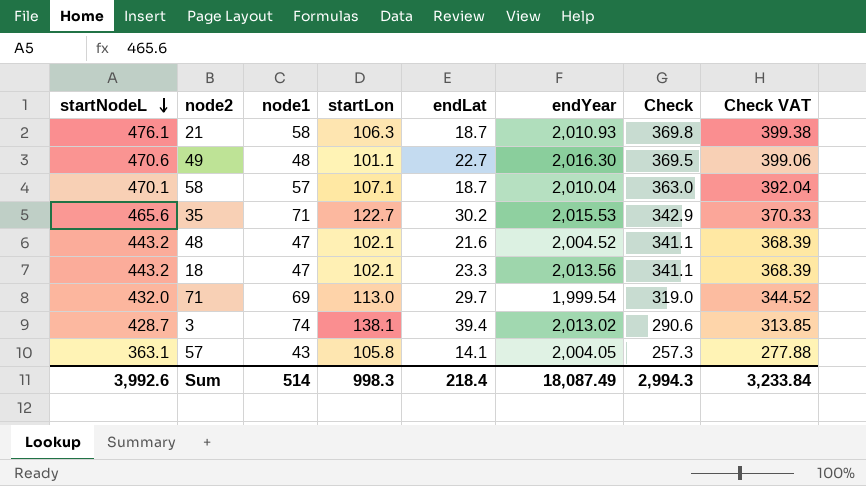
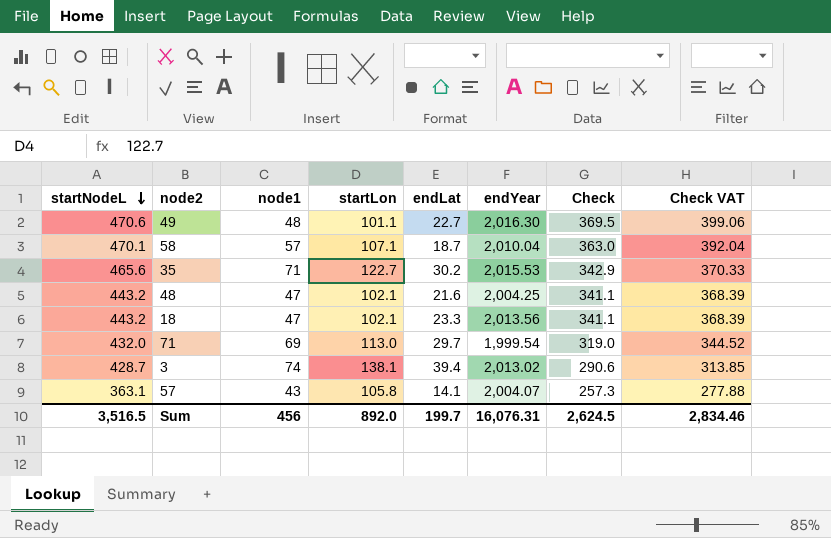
row 21: 476.1 | 58 | 106.3 | 18.7 | 2,010.93 | 369.8 | 399.38 -> none
48 | endYear: 2,004.52 -> 2,004.25
57 | endYear: 2,004.05 -> 2,004.07
Sum | startNodeL: 3,992.6 -> 3,516.5
Sum | node1: 514 -> 456
Sum | startLon: 998.3 -> 892.0
Sum | endLat: 218.4 -> 199.7
Sum | endYear: 18,087.49 -> 16,076.31
Sum | Check: 2,994.3 -> 2,624.5
Sum | Check VAT: 3,233.84 -> 2,834.46

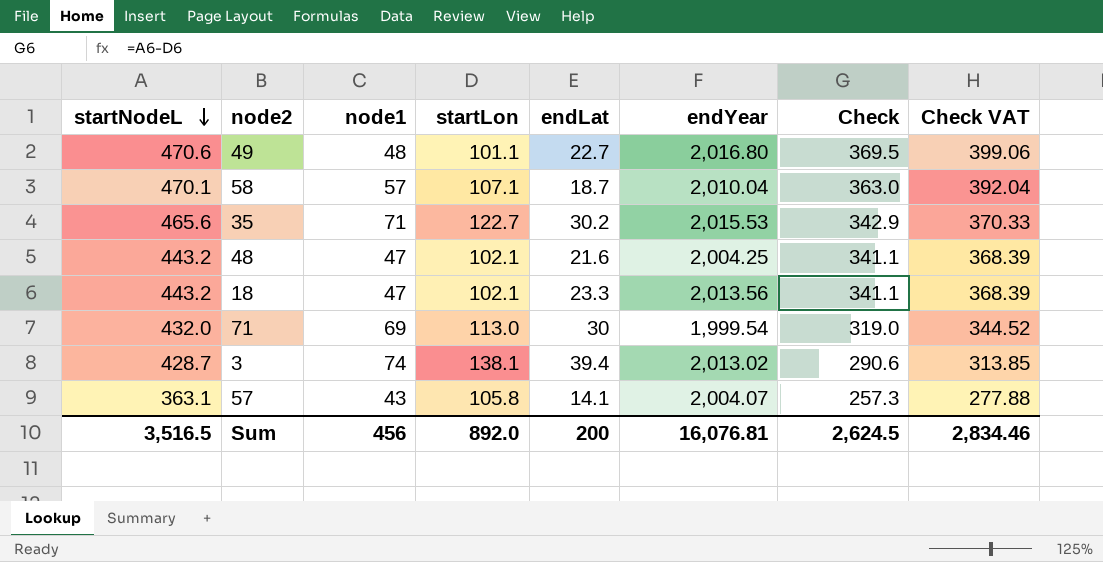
49 | endYear: 2,016.30 -> 2,016.80
71 | endLat: 29.7 -> 30
Sum | endLat: 199.7 -> 200
Sum | endYear: 16,076.31 -> 16,076.81

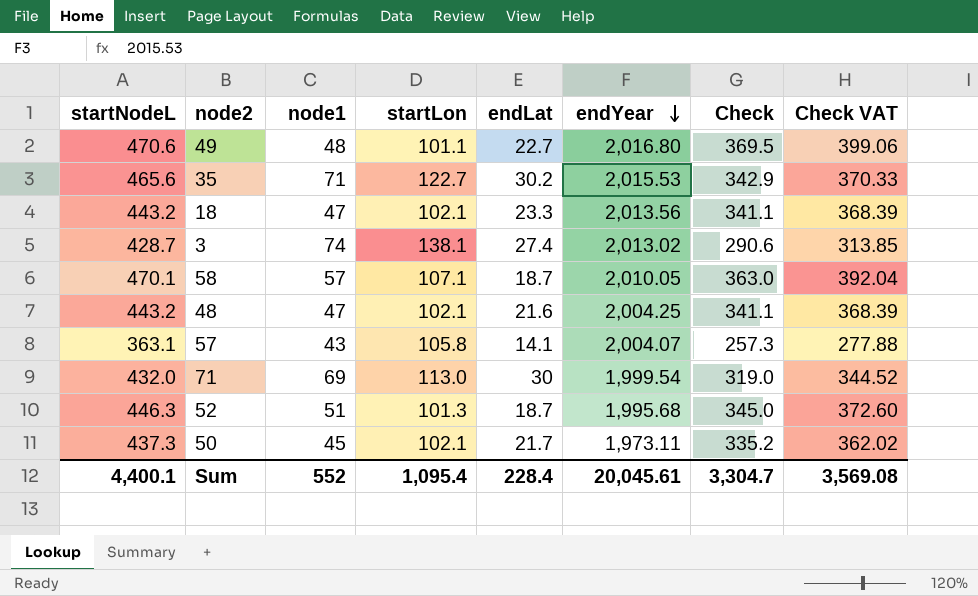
row order: startNodeL descending -> endYear descending
3 | endLat: 39.4 -> 27.4
58 | endYear: 2,010.04 -> 2,010.05
row 52: none -> 446.3 | 51 | 101.3 | 18.7 | 1,995.68 | 345.0 | 372.60
row 50: none -> 437.3 | 45 | 102.1 | 21.7 | 1,973.11 | 335.2 | 362.02
Sum | startNodeL: 3,516.5 -> 4,400.1
Sum | node1: 456 -> 552
Sum | startLon: 892.0 -> 1,095.4
Sum | endLat: 200 -> 228.4
Sum | endYear: 16,076.81 -> 20,045.61
Sum | Check: 2,624.5 -> 3,304.7
Sum | Check VAT: 2,834.46 -> 3,569.08

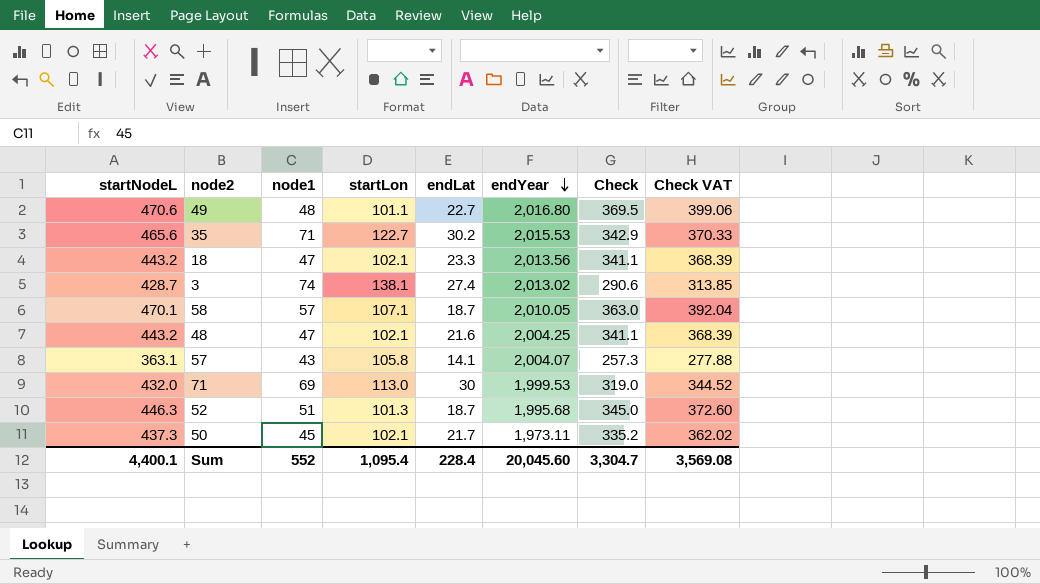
71 | endYear: 1,999.54 -> 1,999.53
Sum | endYear: 20,045.61 -> 20,045.60

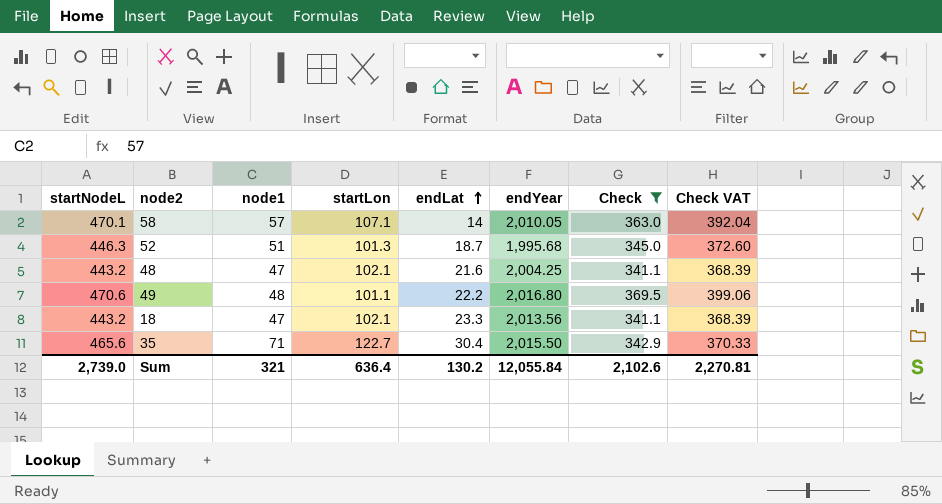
filter: none -> Check >= 341.1
row order: endYear descending -> endLat ascending
58 | endLat: 18.7 -> 14
49 | endLat: 22.7 -> 22.2
35 | endLat: 30.2 -> 30.4
35 | endYear: 2,015.53 -> 2,015.50
Sum | startNodeL: 4,400.1 -> 2,739.0
Sum | node1: 552 -> 321
Sum | startLon: 1,095.4 -> 636.4
Sum | endLat: 228.4 -> 130.2
Sum | endYear: 20,045.60 -> 12,055.84
Sum | Check: 3,304.7 -> 2,102.6
Sum | Check VAT: 3,569.08 -> 2,270.81

